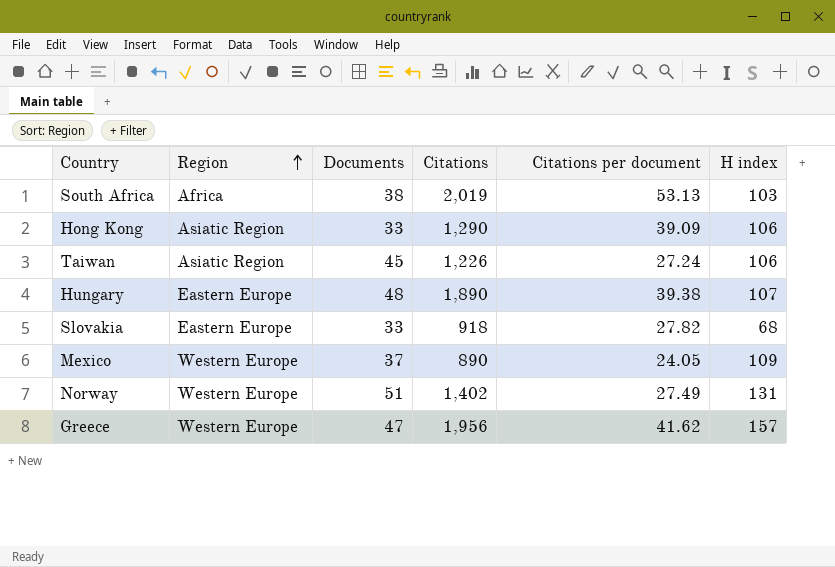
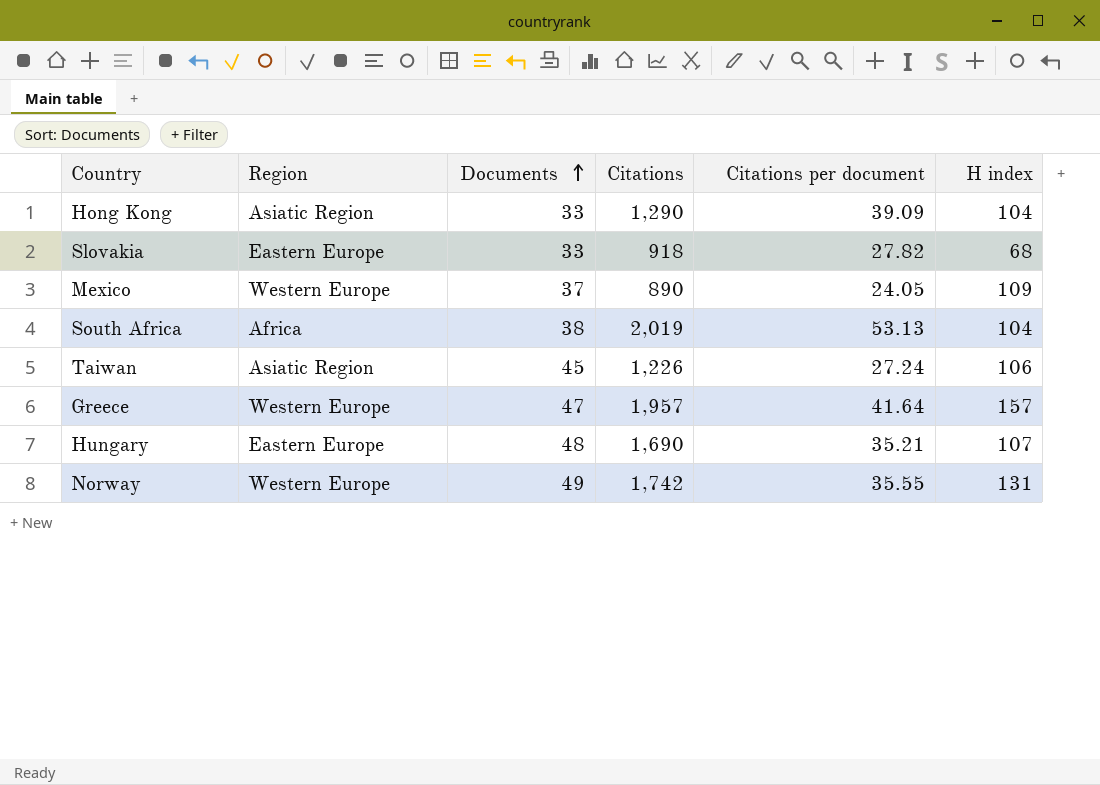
row order: Region ascending -> Documents ascending
Hong Kong | H index: 106 -> 104
South Africa | H index: 103 -> 104
Greece | Citations: 1,956 -> 1,957
Greece | Citations per document: 41.62 -> 41.64
Hungary | Citations: 1,890 -> 1,690
Hungary | Citations per document: 39.38 -> 35.21
Norway | Documents: 51 -> 49
Norway | Citations: 1,402 -> 1,742
Norway | Citations per document: 27.49 -> 35.55

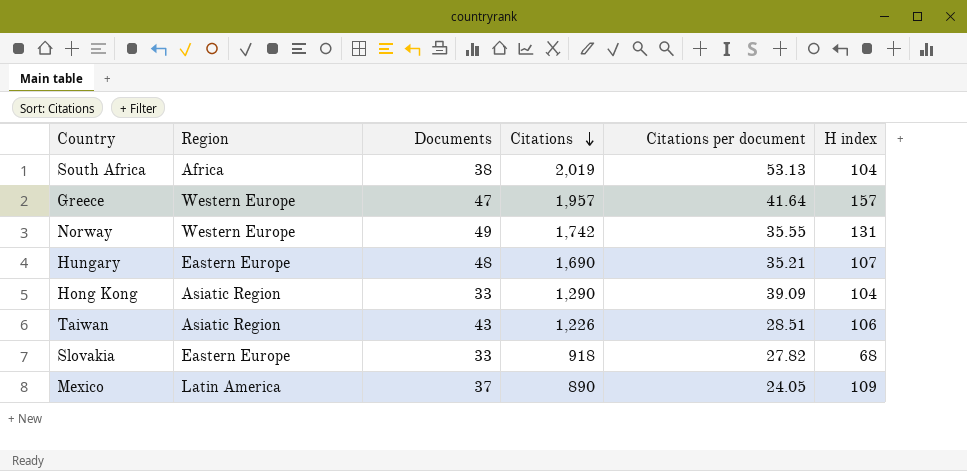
row order: Documents ascending -> Citations descending
Taiwan | Documents: 45 -> 43
Taiwan | Citations per document: 27.24 -> 28.51
Mexico | Region: Western Europe -> Latin America

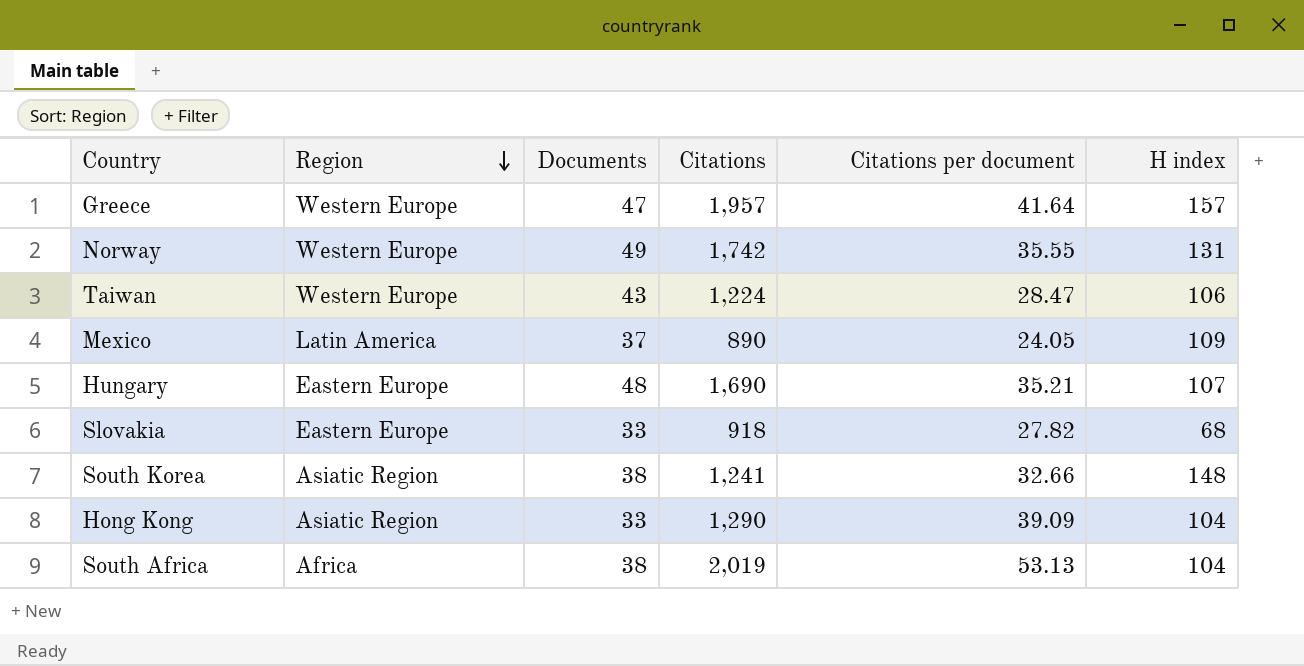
row order: Citations descending -> Region descending
Taiwan | Region: Asiatic Region -> Western Europe
Taiwan | Citations: 1,226 -> 1,224
Taiwan | Citations per document: 28.51 -> 28.47
row South Korea: none -> Asiatic Region | 38 | 1,241 | 32.66 | 148

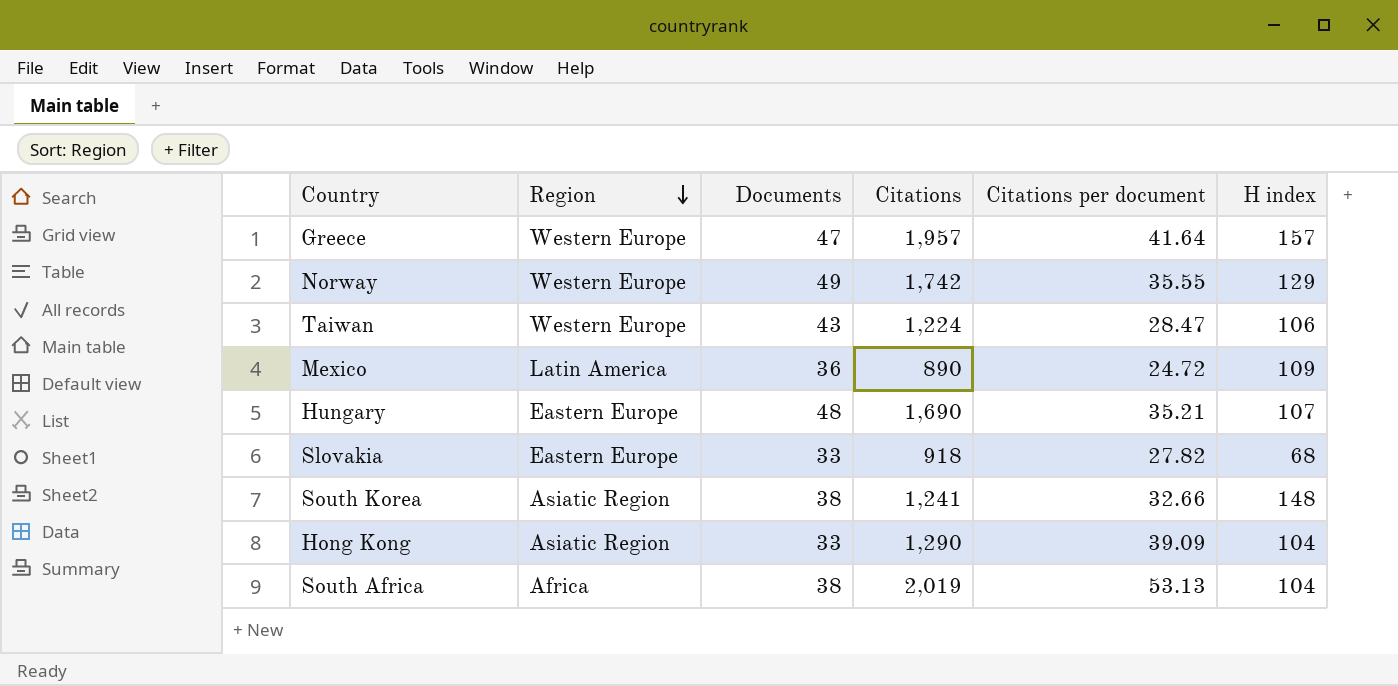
Norway | H index: 131 -> 129
Mexico | Documents: 37 -> 36
Mexico | Citations per document: 24.05 -> 24.72

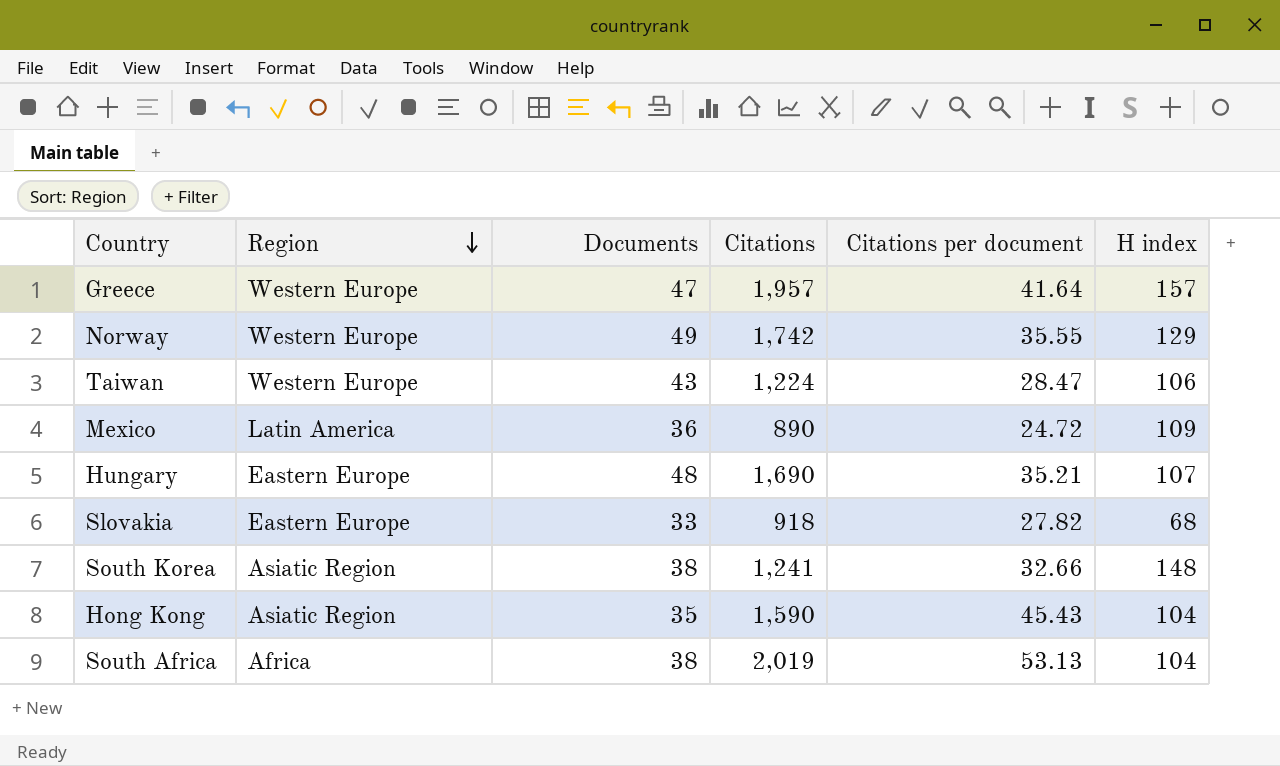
Hong Kong | Documents: 33 -> 35
Hong Kong | Citations: 1,290 -> 1,590
Hong Kong | Citations per document: 39.09 -> 45.43

